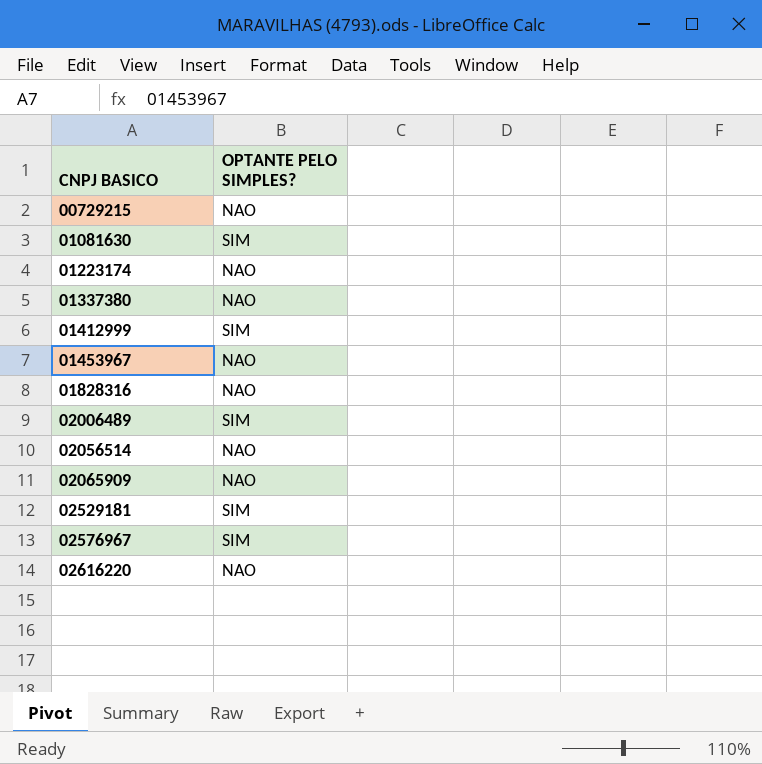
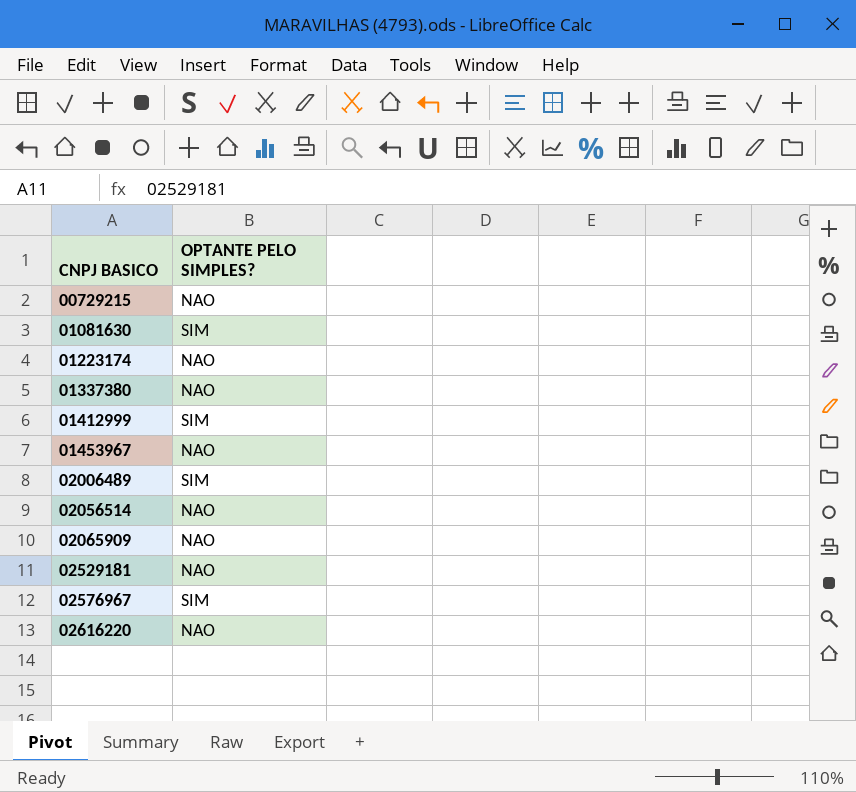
row 01828316: NAO -> none
02529181 | OPTANTE PELO SIMPLES?: SIM -> NAO

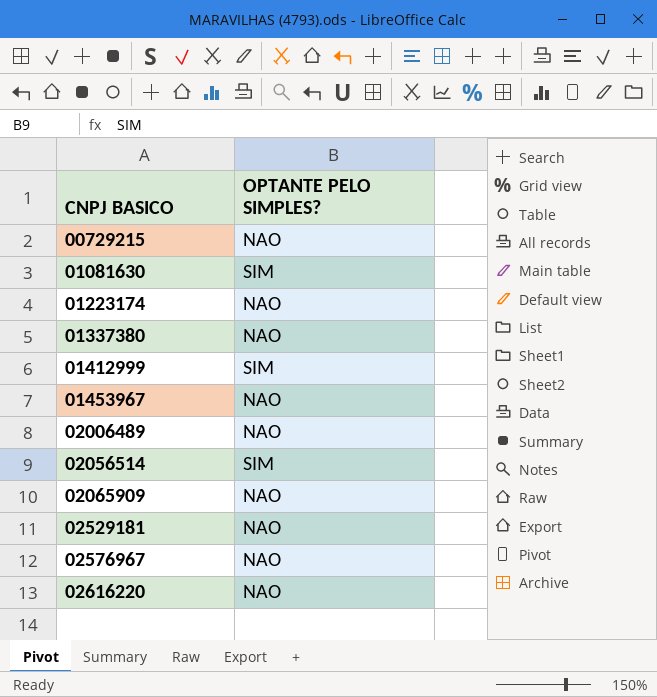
02006489 | OPTANTE PELO SIMPLES?: SIM -> NAO
02056514 | OPTANTE PELO SIMPLES?: NAO -> SIM
02576967 | OPTANTE PELO SIMPLES?: SIM -> NAO

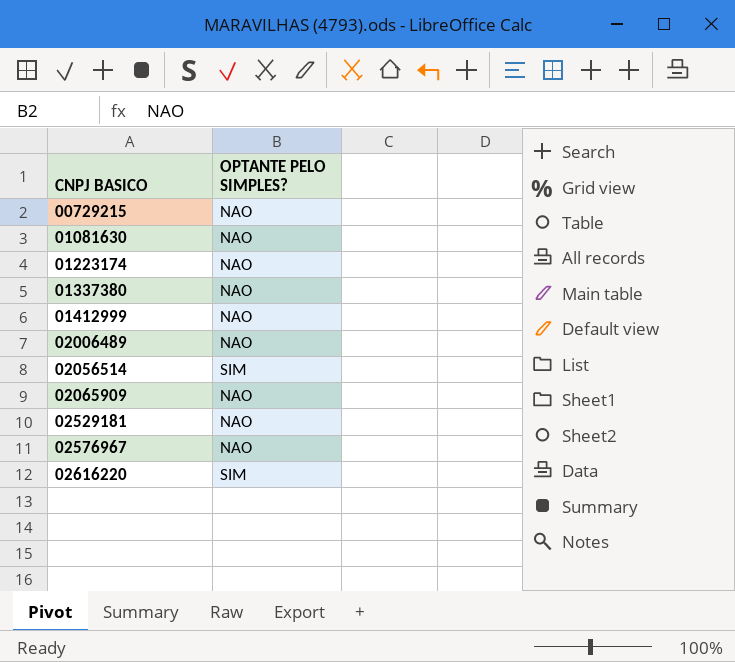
row 01453967: NAO -> none
01081630 | OPTANTE PELO SIMPLES?: SIM -> NAO
01412999 | OPTANTE PELO SIMPLES?: SIM -> NAO
02616220 | OPTANTE PELO SIMPLES?: NAO -> SIM

